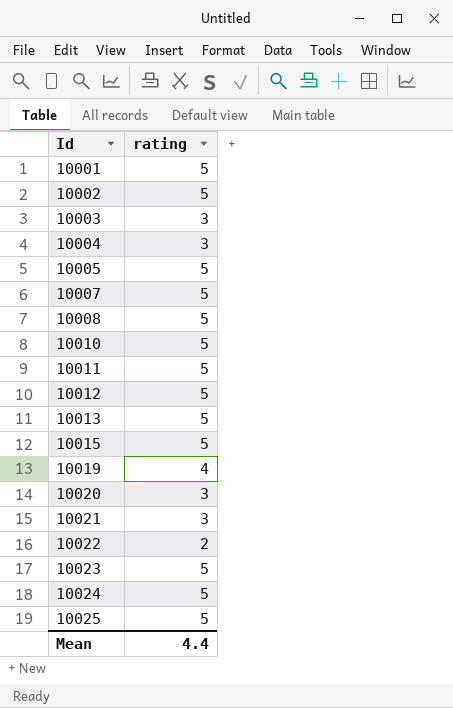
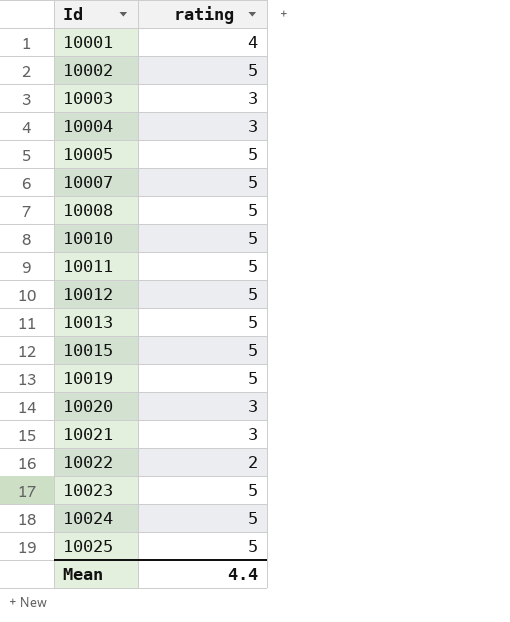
10001 | rating: 5 -> 4
10019 | rating: 4 -> 5

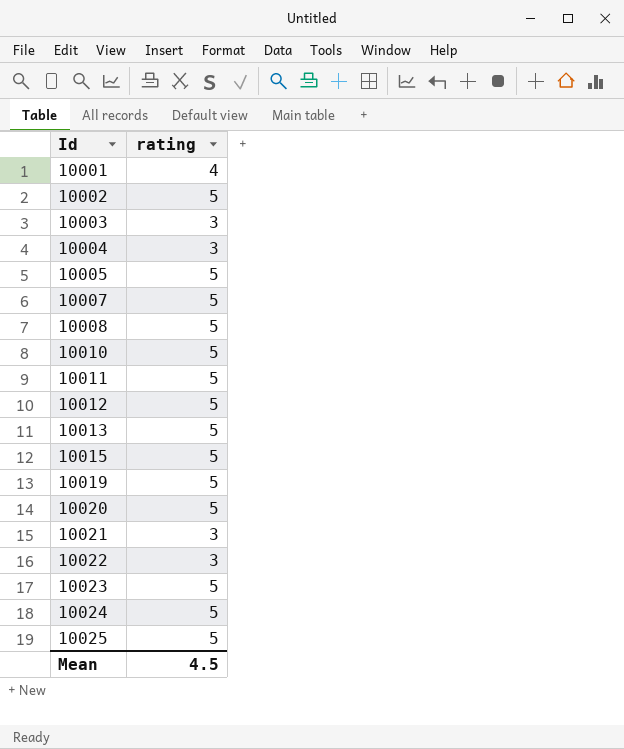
10020 | rating: 3 -> 5
10022 | rating: 2 -> 3
Mean | rating: 4.4 -> 4.5

